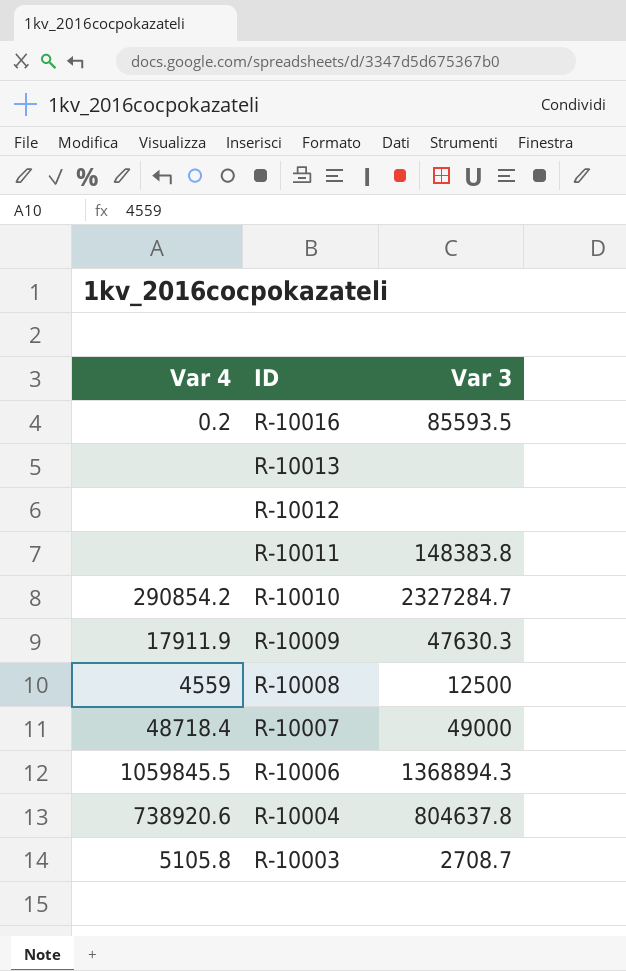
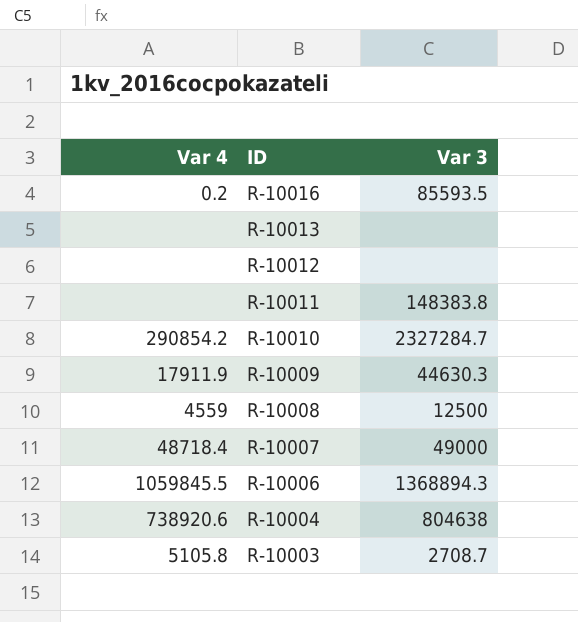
R-10009 | Var 3: 47630.3 -> 44630.3
R-10004 | Var 3: 804637.8 -> 804638

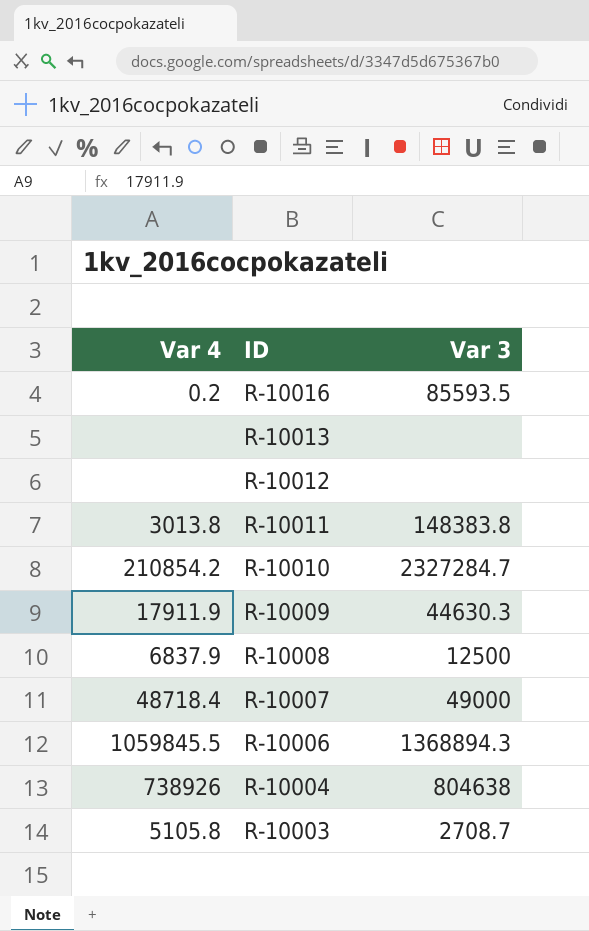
R-10011 | Var 4: none -> 3013.8
R-10010 | Var 4: 290854.2 -> 210854.2
R-10008 | Var 4: 4559 -> 6837.9
R-10004 | Var 4: 738920.6 -> 738926

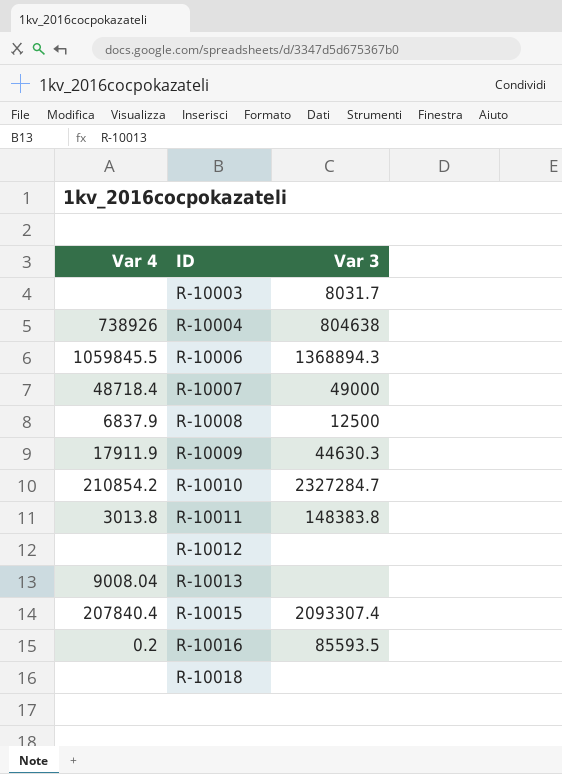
row order: ID descending -> ID ascending
R-10003 | Var 4: 5105.8 -> none
R-10003 | Var 3: 2708.7 -> 8031.7
R-10013 | Var 4: none -> 9008.04
row R-10015: none -> 207840.4 | 2093307.4
row R-10018: none -> none | none

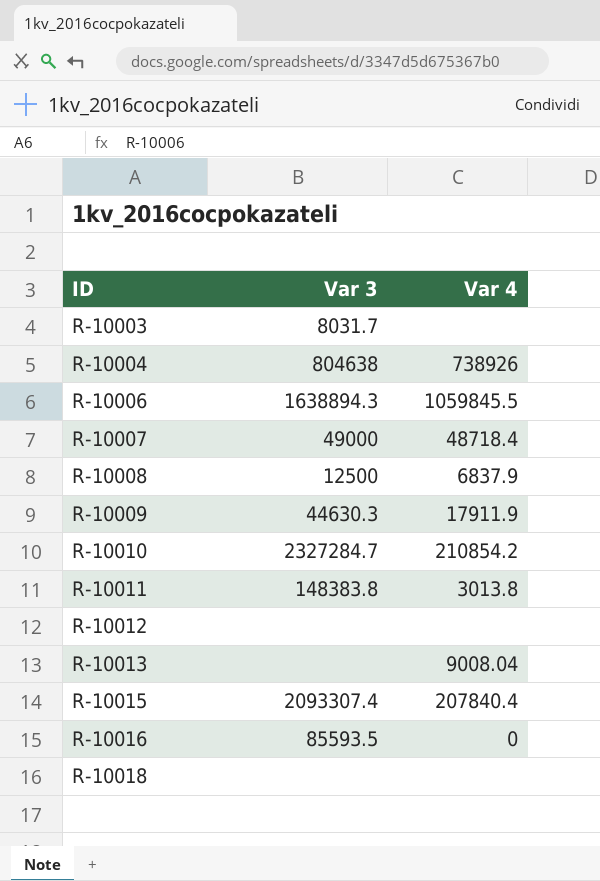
column Var 4 | position: 1 -> 3
R-10006 | Var 3: 1368894.3 -> 1638894.3
R-10016 | Var 4: 0.2 -> 0

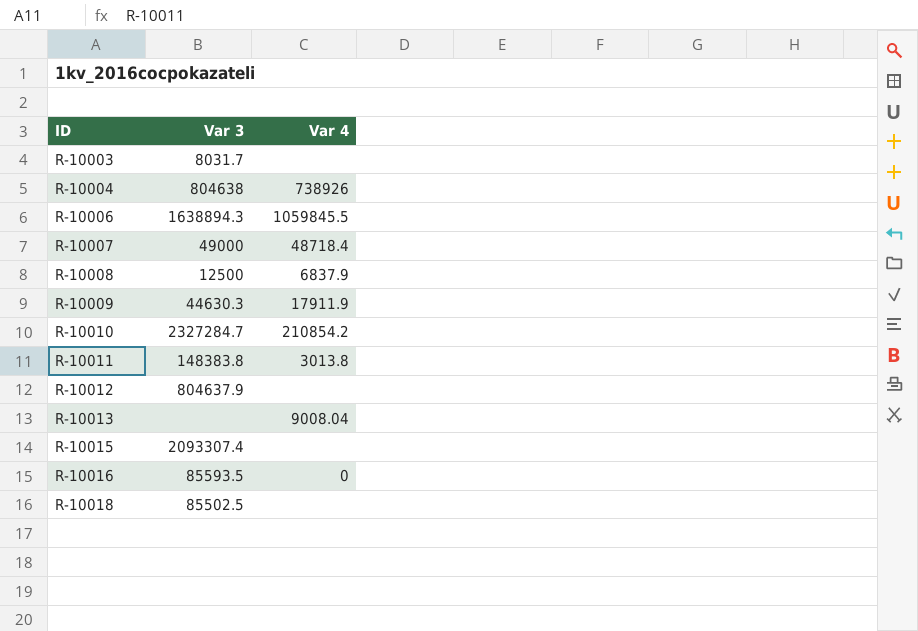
R-10012 | Var 3: none -> 804637.9
R-10015 | Var 4: 207840.4 -> none
R-10018 | Var 3: none -> 85502.5

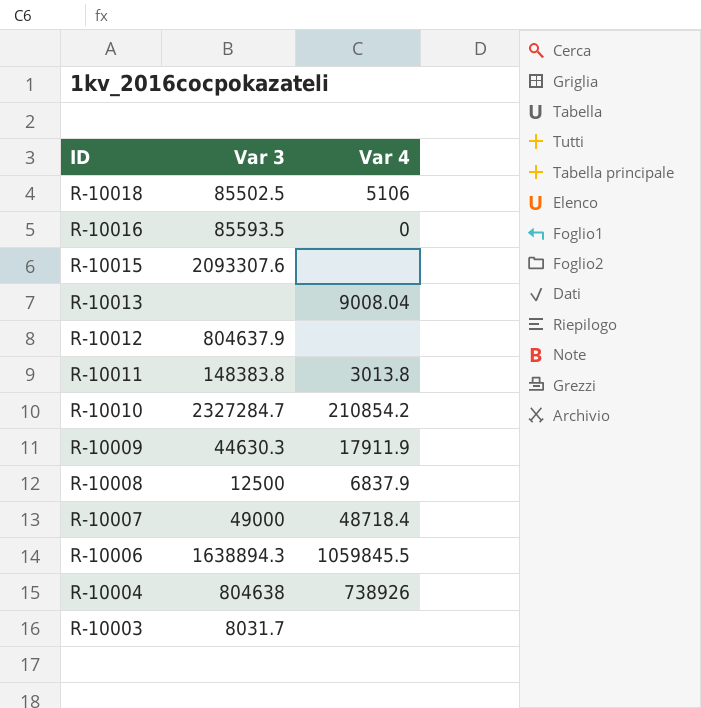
row order: ID ascending -> ID descending
R-10018 | Var 4: none -> 5106
R-10015 | Var 3: 2093307.4 -> 2093307.6

